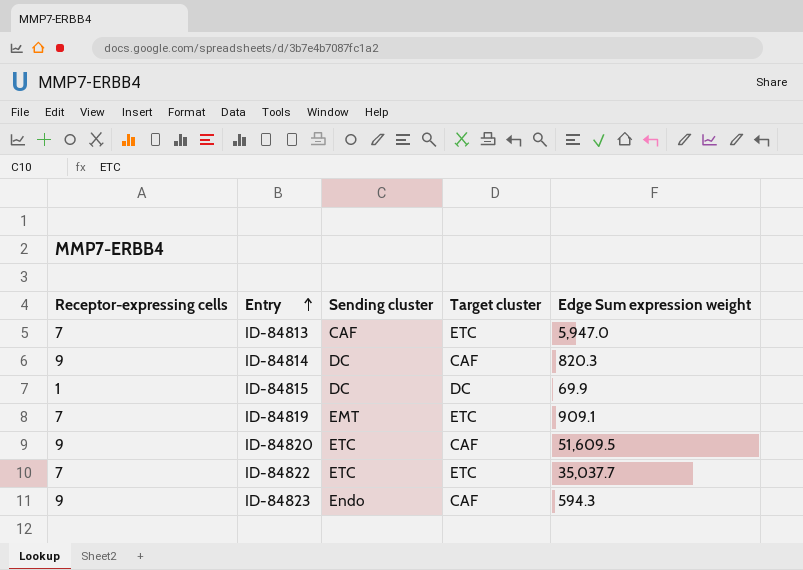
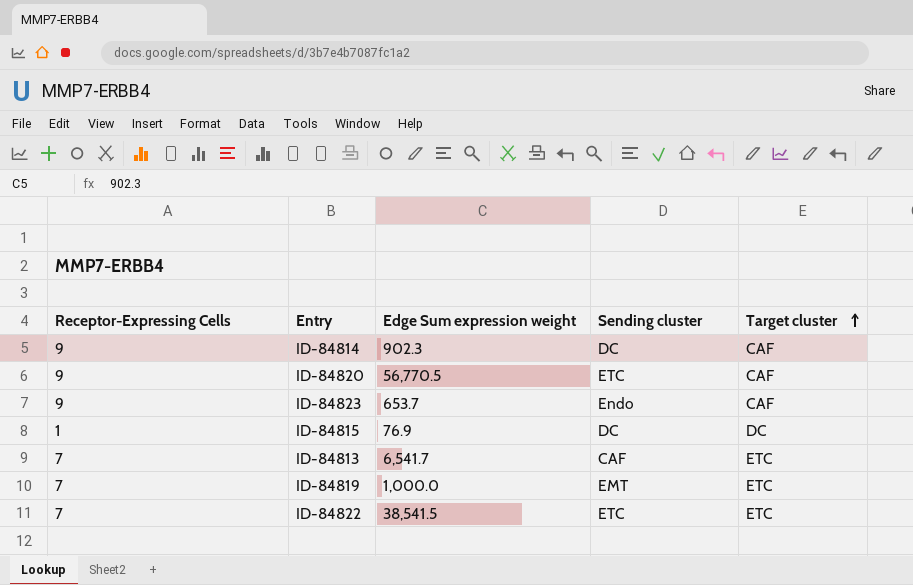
row order: Entry ascending -> Target cluster ascending
column name: Receptor-expressing cells -> Receptor-Expressing Cells
column Edge Sum expression weight | position: 5 -> 3
ID-84814 | Edge Sum expression weight: 820.3 -> 902.3
ID-84820 | Edge Sum expression weight: 51,609.5 -> 56,770.5
ID-84823 | Edge Sum expression weight: 594.3 -> 653.7
ID-84815 | Edge Sum expression weight: 69.9 -> 76.9
ID-84813 | Edge Sum expression weight: 5,947.0 -> 6,541.7
ID-84819 | Edge Sum expression weight: 909.1 -> 1,000.0
ID-84822 | Edge Sum expression weight: 35,037.7 -> 38,541.5

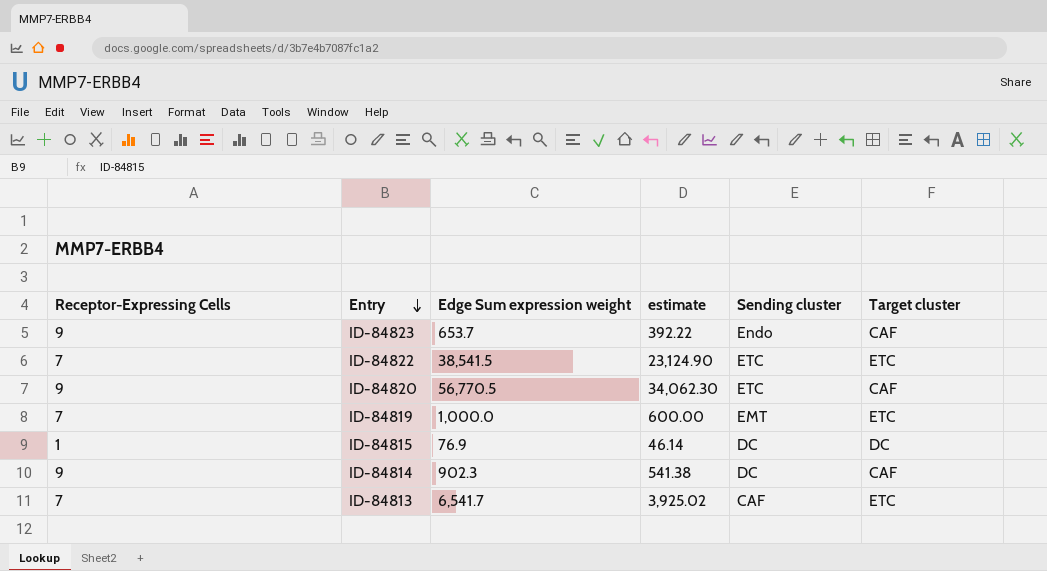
row order: Target cluster ascending -> Entry descending
column estimate | formula: none -> [Edge Sum expression weight] * 0.6

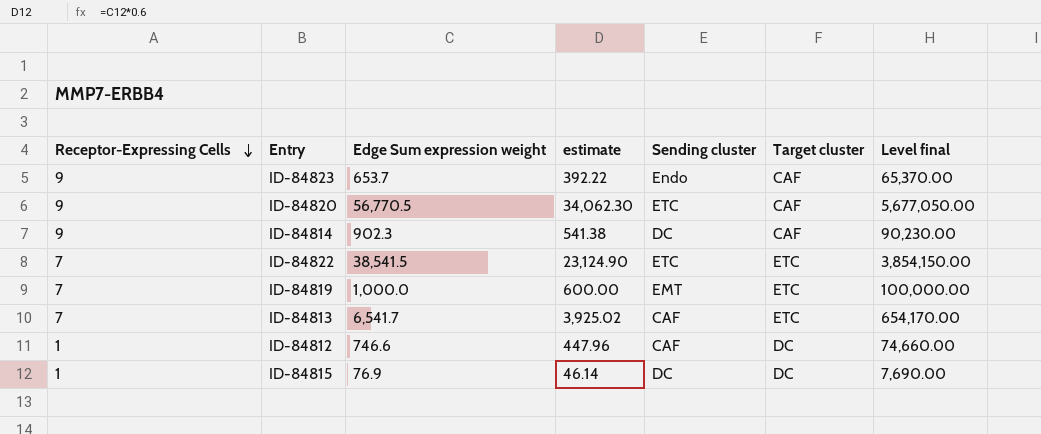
row order: Entry descending -> Receptor-Expressing Cells descending
column Level final | formula: none -> [Edge Sum expression weight] * 100
row ID-84812: none -> 1 | 746.6 | 447.96 | CAF | DC | 74,660.00

